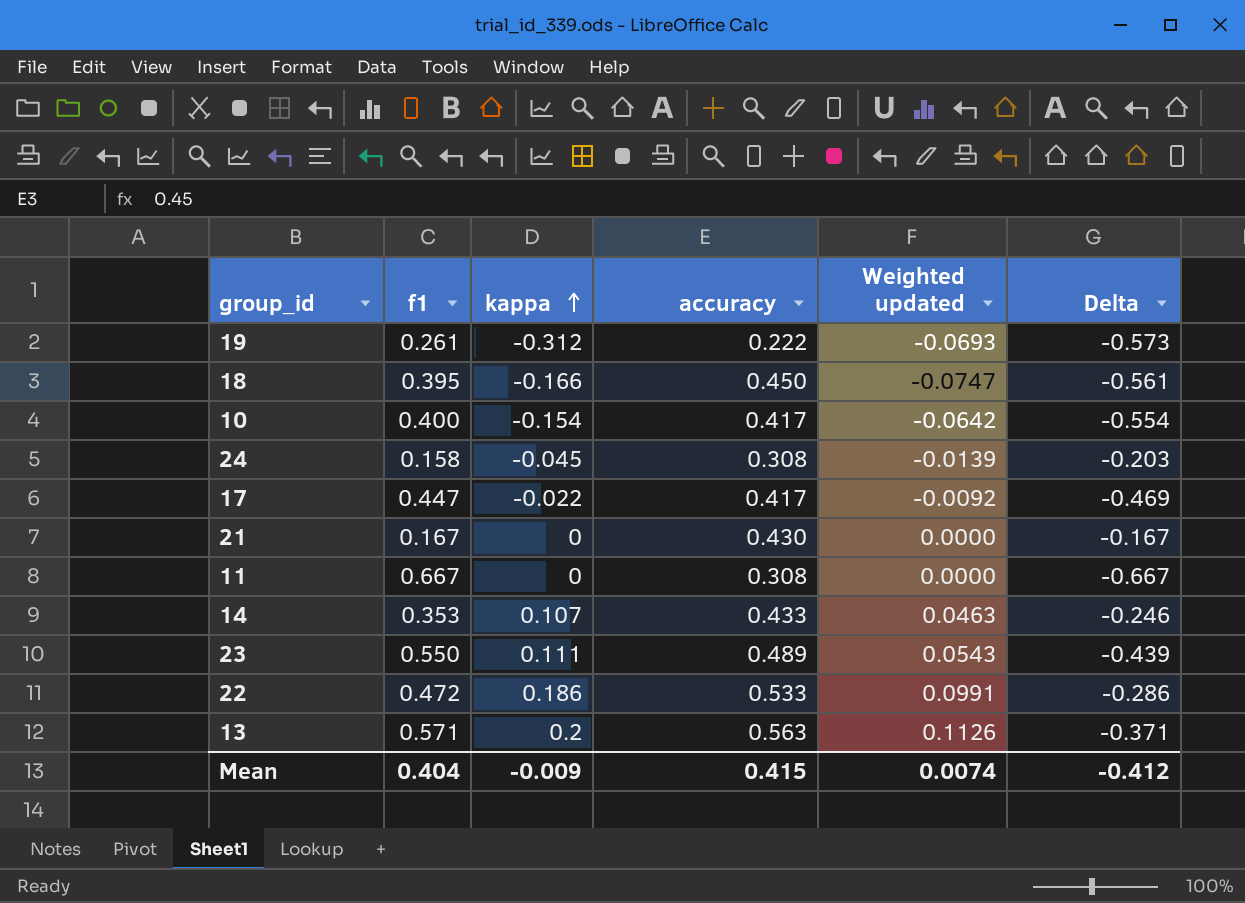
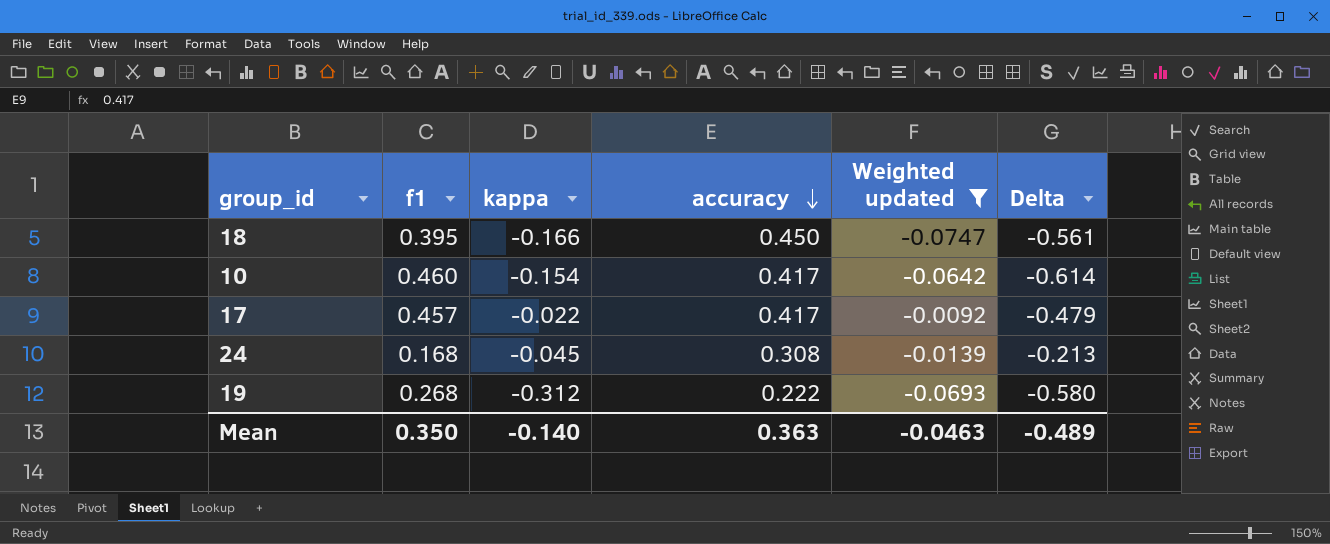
filter: none -> Weighted updated <= -0.0092
row order: kappa ascending -> accuracy descending
10 | f1: 0.400 -> 0.460
10 | Delta: -0.554 -> -0.614
17 | f1: 0.447 -> 0.457
17 | Delta: -0.469 -> -0.479
24 | f1: 0.158 -> 0.168
24 | Delta: -0.203 -> -0.213
19 | f1: 0.261 -> 0.268
19 | Delta: -0.573 -> -0.580
Mean | f1: 0.404 -> 0.350
Mean | kappa: -0.009 -> -0.140
Mean | accuracy: 0.415 -> 0.363
Mean | Weighted updated: 0.0074 -> -0.0463
Mean | Delta: -0.412 -> -0.489

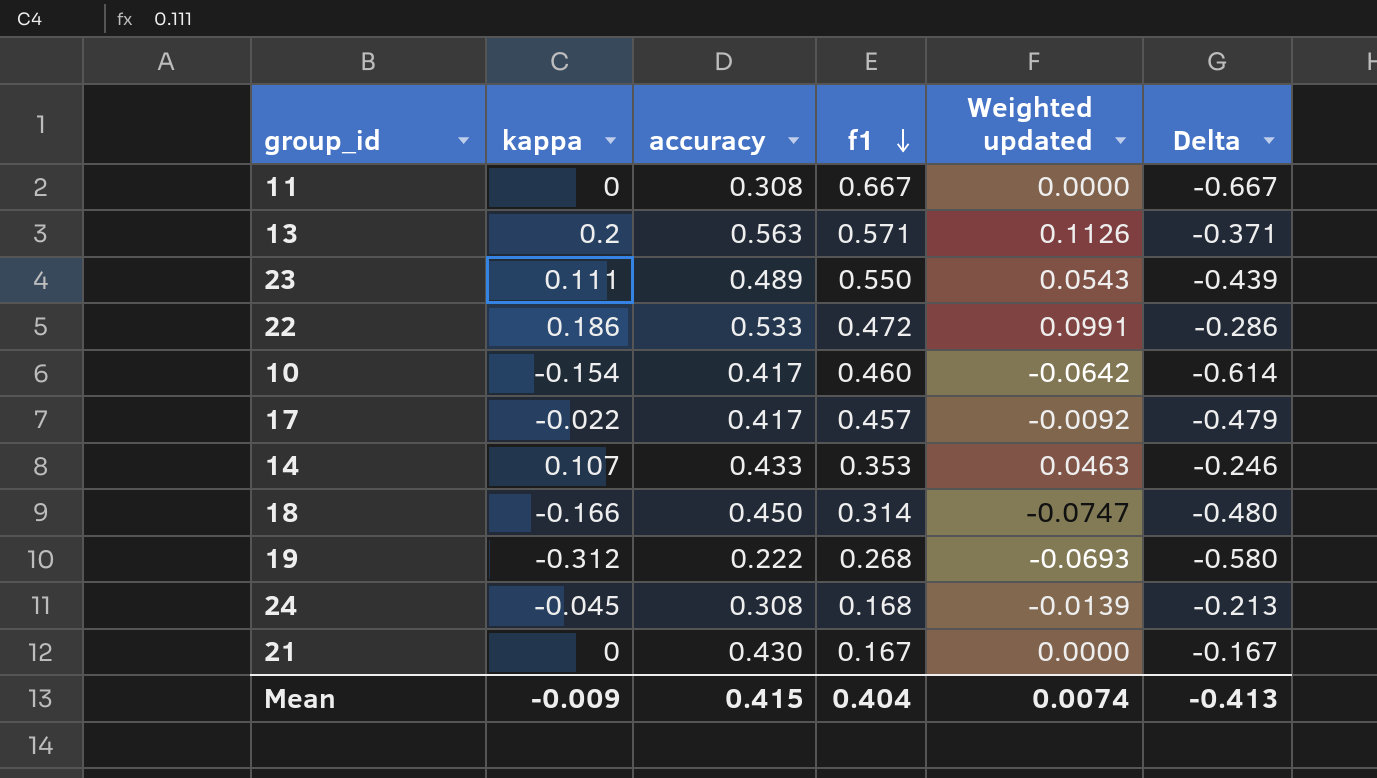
filter: Weighted updated <= -0.0092 -> none
row order: accuracy descending -> f1 descending
column f1 | position: 2 -> 4
18 | f1: 0.395 -> 0.314
18 | Delta: -0.561 -> -0.480
Mean | kappa: -0.140 -> -0.009
Mean | accuracy: 0.363 -> 0.415
Mean | f1: 0.350 -> 0.404
Mean | Weighted updated: -0.0463 -> 0.0074
Mean | Delta: -0.489 -> -0.413

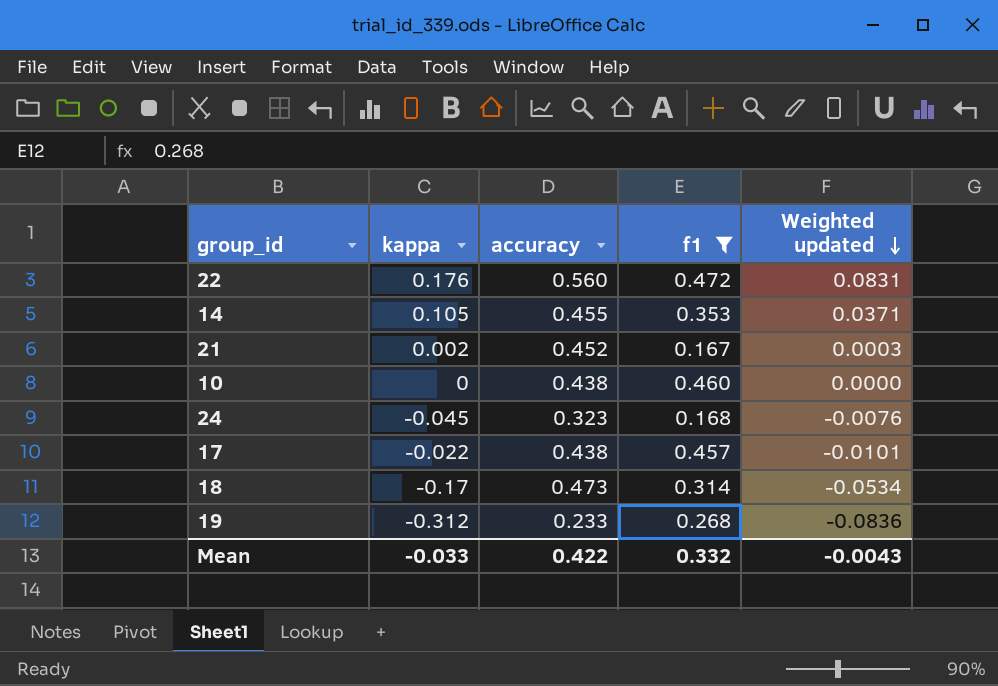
filter: none -> f1 <= 0.472
row order: f1 descending -> Weighted updated descending
column Delta | formula: [kappa] - [f1] -> none
column Weighted updated | formula: [kappa] * [accuracy] -> [kappa] * [f1]
22 | kappa: 0.186 -> 0.176
22 | accuracy: 0.533 -> 0.560
14 | kappa: 0.107 -> 0.105
14 | accuracy: 0.433 -> 0.455
21 | kappa: 0 -> 0.002
21 | accuracy: 0.430 -> 0.452
10 | kappa: -0.154 -> 0
10 | accuracy: 0.417 -> 0.438
24 | accuracy: 0.308 -> 0.323
17 | accuracy: 0.417 -> 0.438
18 | kappa: -0.166 -> -0.17
18 | accuracy: 0.450 -> 0.473
19 | accuracy: 0.222 -> 0.233
Mean | kappa: -0.009 -> -0.033
Mean | accuracy: 0.415 -> 0.422
Mean | f1: 0.404 -> 0.332
Mean | Weighted updated: 0.0074 -> -0.0043

